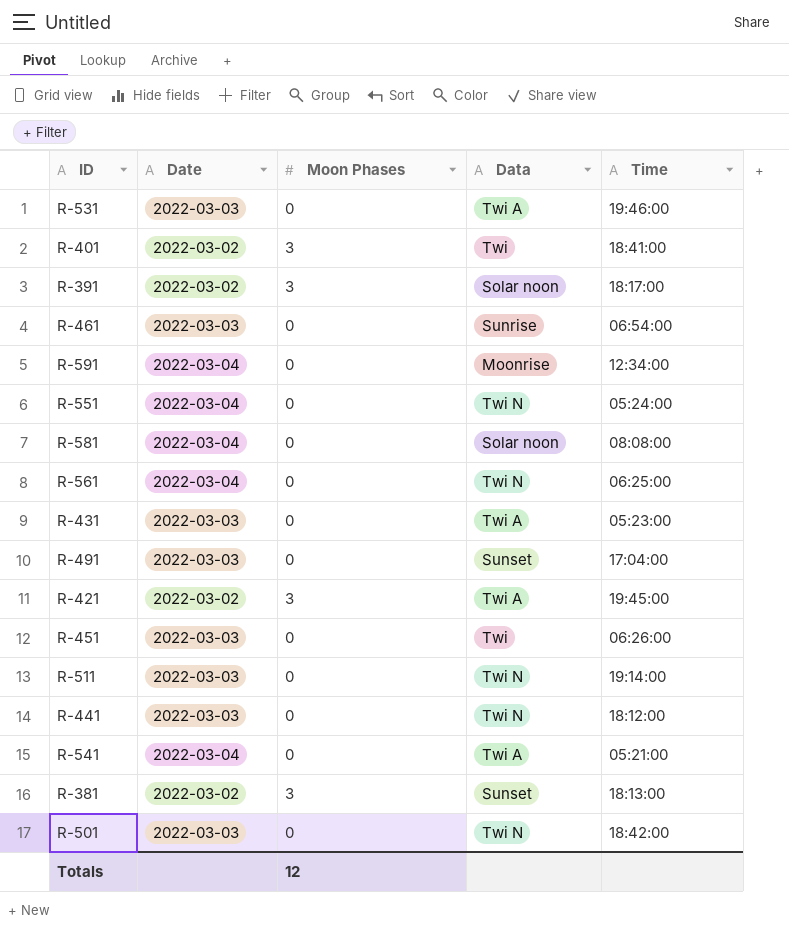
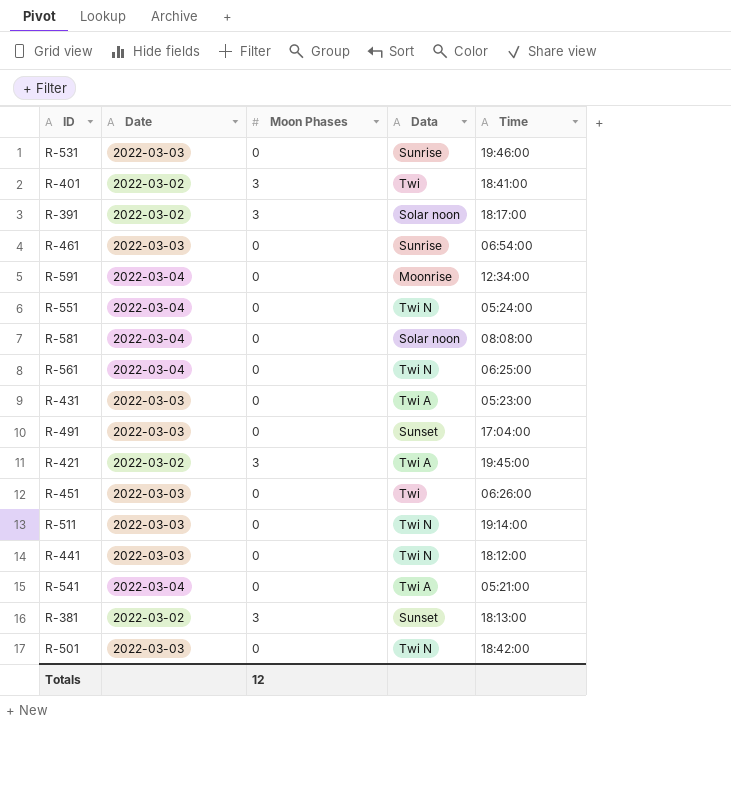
R-531 | Data: Twi A -> Sunrise

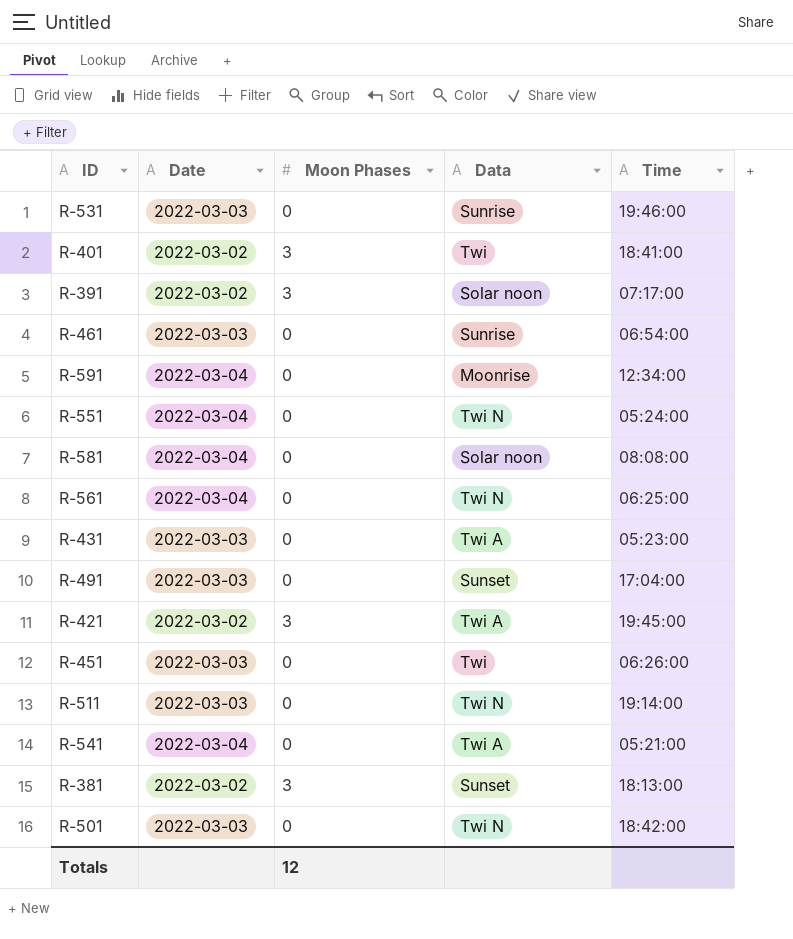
row R-441: 2022-03-03 | 0 | Twi N | 18:12:00 -> none
R-391 | Time: 18:17:00 -> 07:17:00

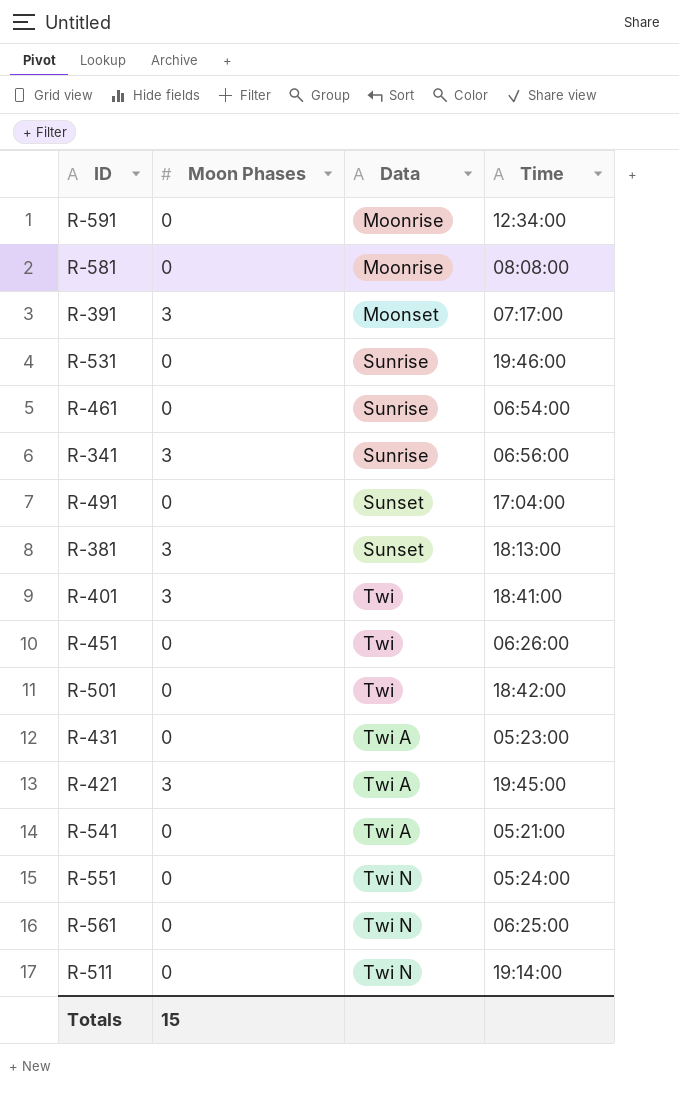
row order: none -> Data ascending
column Date | position: 2 -> none
R-581 | Data: Solar noon -> Moonrise
R-391 | Data: Solar noon -> Moonset
row R-341: none -> 3 | Sunrise | 06:56:00
R-501 | Data: Twi N -> Twi
Totals | Moon Phases: 12 -> 15

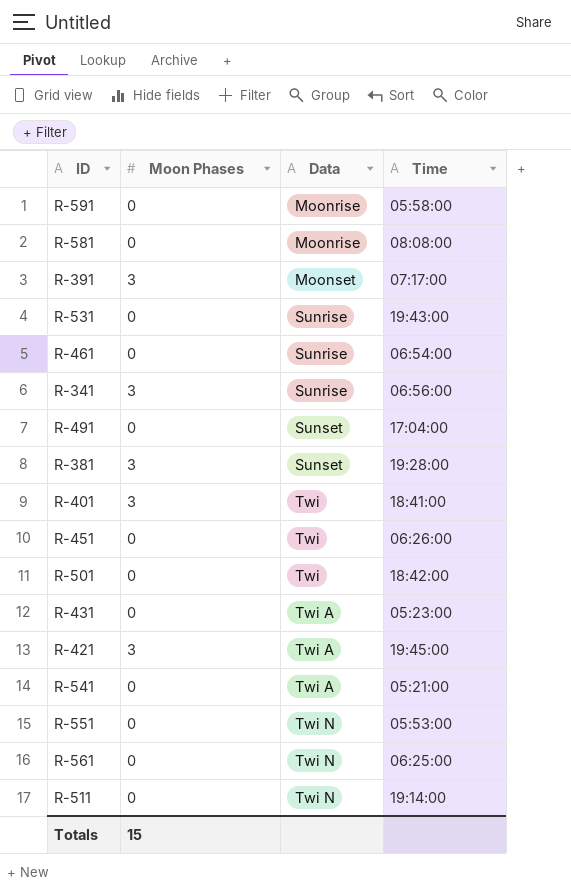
R-591 | Time: 12:34:00 -> 05:58:00
R-531 | Time: 19:46:00 -> 19:43:00
R-381 | Time: 18:13:00 -> 19:28:00
R-551 | Time: 05:24:00 -> 05:53:00

